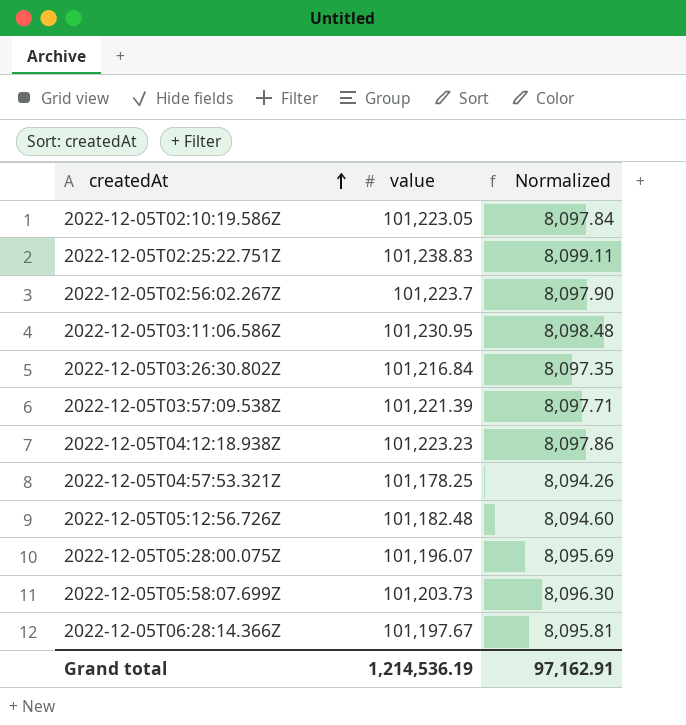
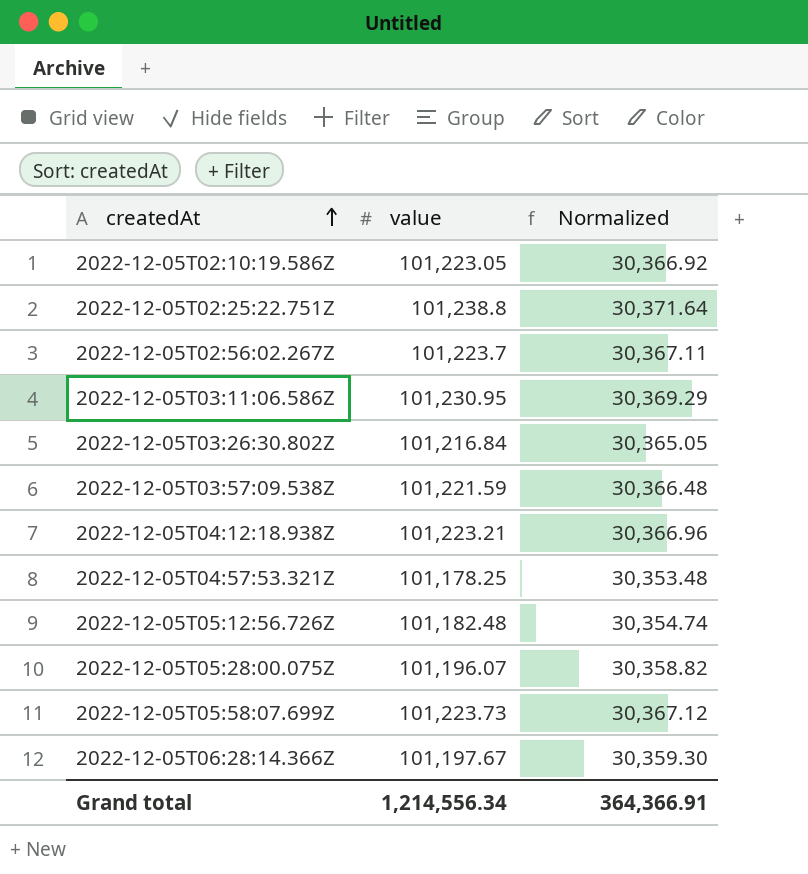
column Normalized | formula: [value] * 0.08 -> [value] * 0.3
2022-12-05T02:25:22.751Z | value: 101,238.83 -> 101,238.8
2022-12-05T03:57:09.538Z | value: 101,221.39 -> 101,221.59
2022-12-05T04:12:18.938Z | value: 101,223.23 -> 101,223.21
2022-12-05T05:58:07.699Z | value: 101,203.73 -> 101,223.73
Grand total | value: 1,214,536.19 -> 1,214,556.34
Grand total | Normalized: 97,162.91 -> 364,366.91

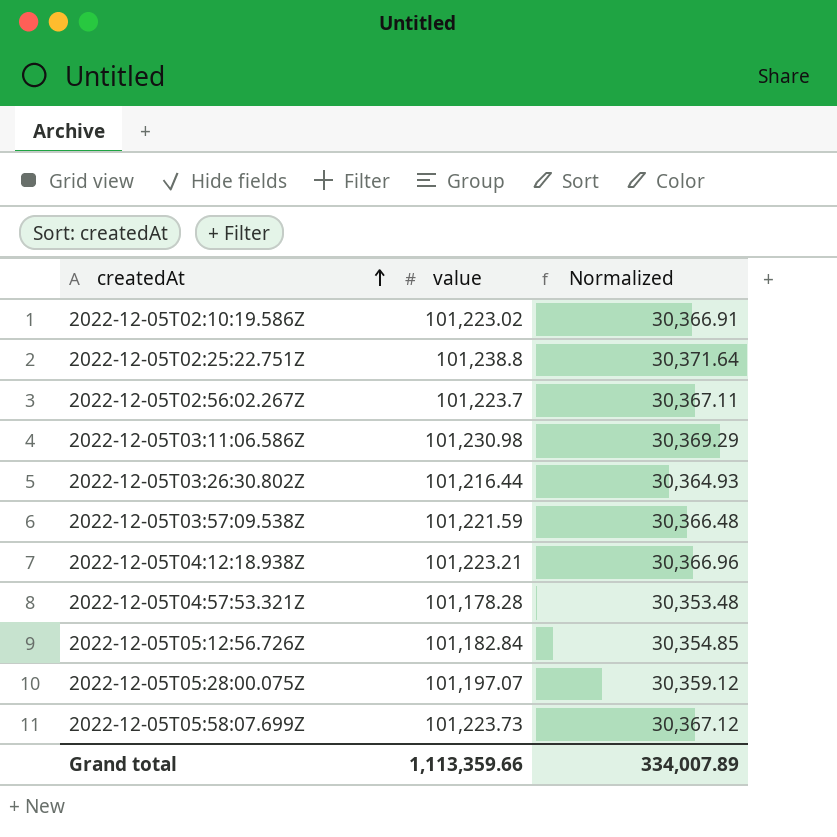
row 2022-12-05T06:28:14.366Z: 101,197.67 | 30,359.30 -> none
2022-12-05T02:10:19.586Z | value: 101,223.05 -> 101,223.02
2022-12-05T02:10:19.586Z | Normalized: 30,366.92 -> 30,366.91
2022-12-05T03:11:06.586Z | value: 101,230.95 -> 101,230.98
2022-12-05T03:26:30.802Z | value: 101,216.84 -> 101,216.44
2022-12-05T03:26:30.802Z | Normalized: 30,365.05 -> 30,364.93
2022-12-05T04:57:53.321Z | value: 101,178.25 -> 101,178.28
2022-12-05T05:12:56.726Z | value: 101,182.48 -> 101,182.84
2022-12-05T05:12:56.726Z | Normalized: 30,354.74 -> 30,354.85
2022-12-05T05:28:00.075Z | value: 101,196.07 -> 101,197.07
2022-12-05T05:28:00.075Z | Normalized: 30,358.82 -> 30,359.12
Grand total | value: 1,214,556.34 -> 1,113,359.66
Grand total | Normalized: 364,366.91 -> 334,007.89

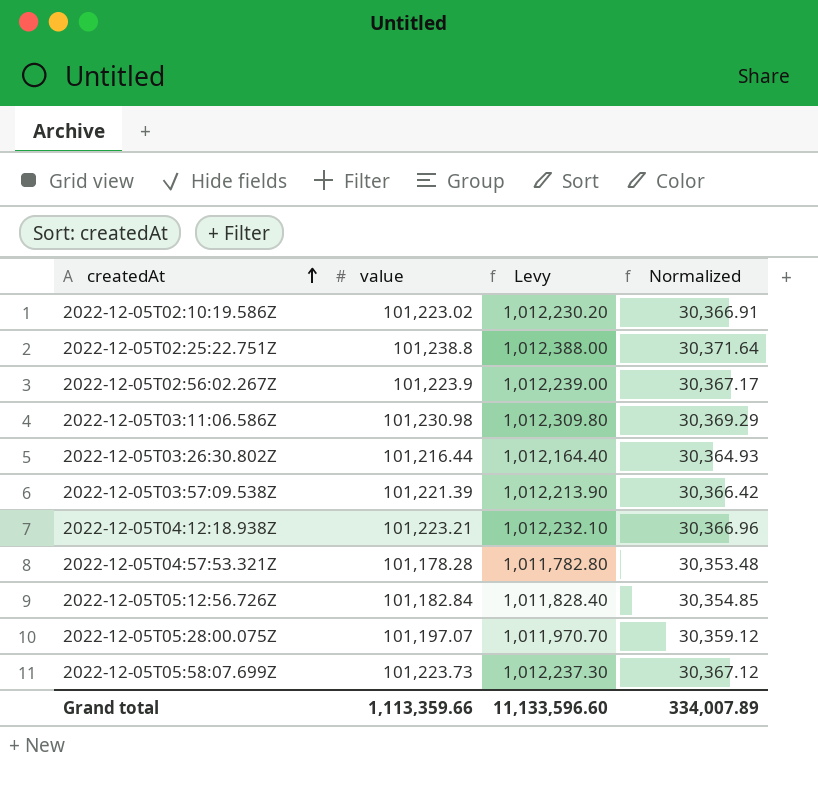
column Levy | formula: none -> [value] * 10
2022-12-05T02:56:02.267Z | value: 101,223.7 -> 101,223.9
2022-12-05T02:56:02.267Z | Normalized: 30,367.11 -> 30,367.17
2022-12-05T03:57:09.538Z | value: 101,221.59 -> 101,221.39
2022-12-05T03:57:09.538Z | Normalized: 30,366.48 -> 30,366.42

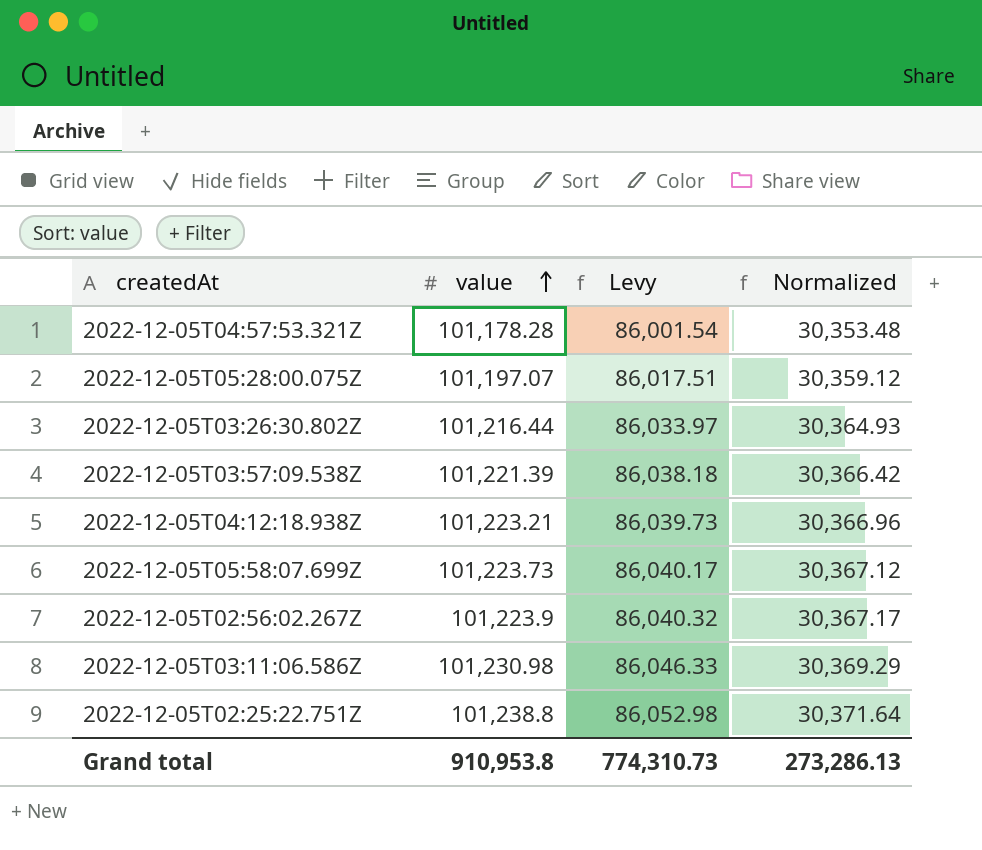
row order: createdAt ascending -> value ascending
column Levy | formula: [value] * 10 -> [value] * 0.85
row 2022-12-05T02:10:19.586Z: 101,223.02 | 1,012,230.20 | 30,366.91 -> none
row 2022-12-05T05:12:56.726Z: 101,182.84 | 1,011,828.40 | 30,354.85 -> none
Grand total | value: 1,113,359.66 -> 910,953.8
Grand total | Levy: 11,133,596.60 -> 774,310.73
Grand total | Normalized: 334,007.89 -> 273,286.13

